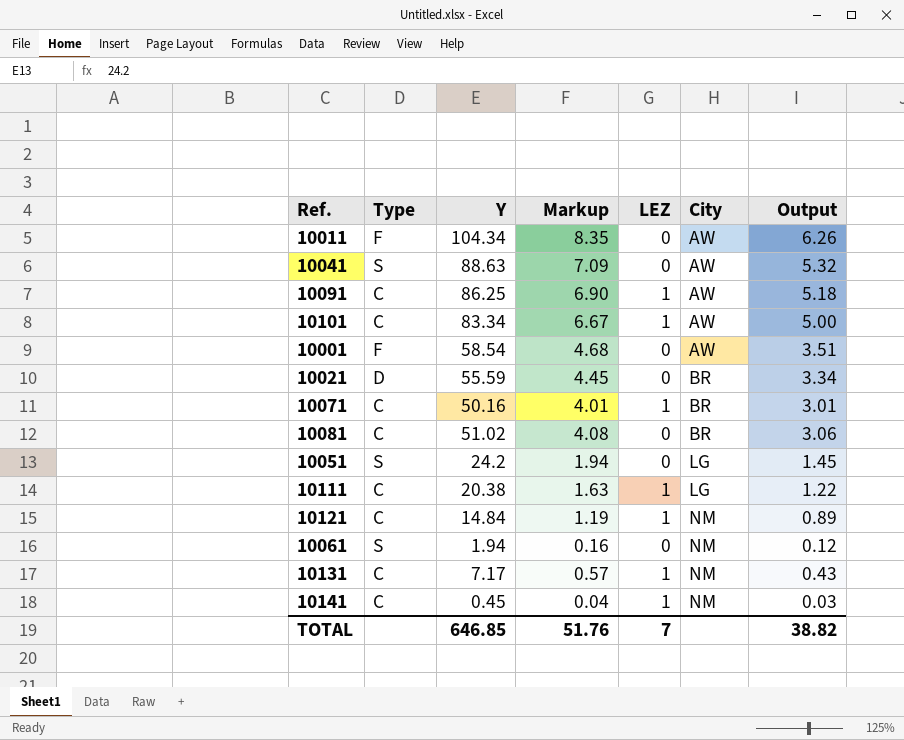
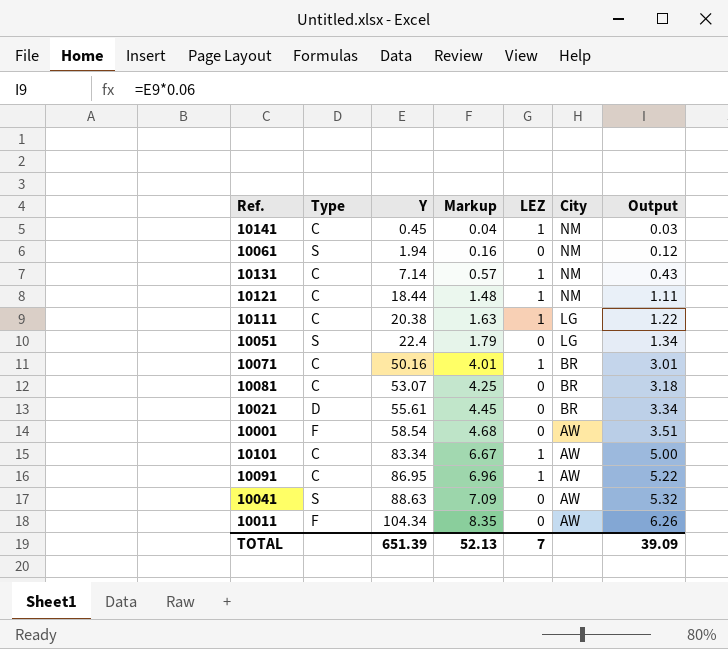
row order: City ascending -> Y ascending
10131 | Y: 7.17 -> 7.14
10121 | Y: 14.84 -> 18.44
10121 | Markup: 1.19 -> 1.48
10121 | Output: 0.89 -> 1.11
10051 | Y: 24.2 -> 22.4
10051 | Markup: 1.94 -> 1.79
10051 | Output: 1.45 -> 1.34
10081 | Y: 51.02 -> 53.07
10081 | Markup: 4.08 -> 4.25
10081 | Output: 3.06 -> 3.18
10021 | Y: 55.59 -> 55.61
10091 | Y: 86.25 -> 86.95
10091 | Markup: 6.90 -> 6.96
10091 | Output: 5.18 -> 5.22
TOTAL | Y: 646.85 -> 651.39
TOTAL | Markup: 51.76 -> 52.13
TOTAL | Output: 38.82 -> 39.09

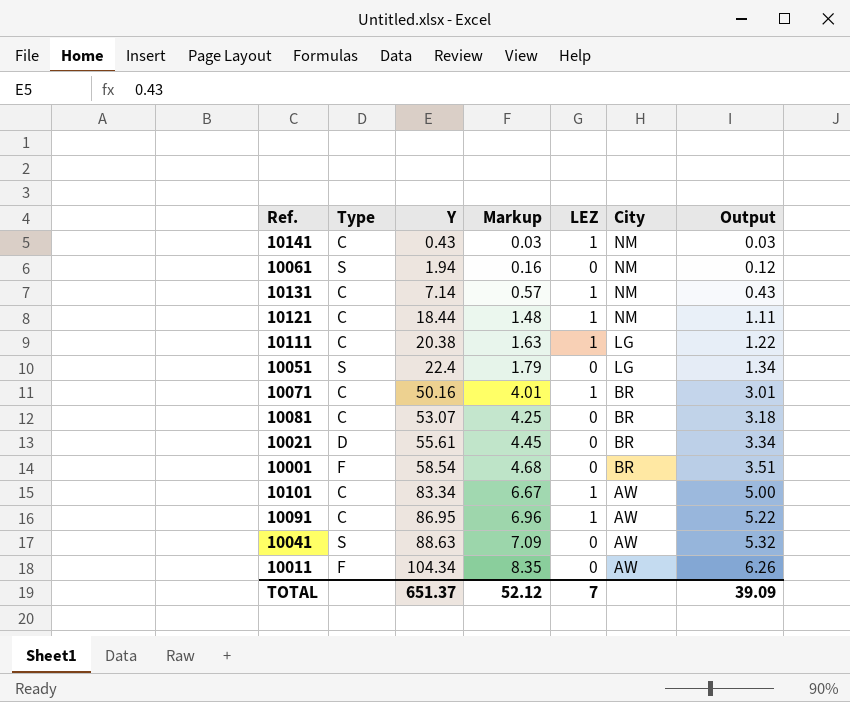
10141 | Y: 0.45 -> 0.43
10141 | Markup: 0.04 -> 0.03
10001 | City: AW -> BR
TOTAL | Y: 651.39 -> 651.37
TOTAL | Markup: 52.13 -> 52.12

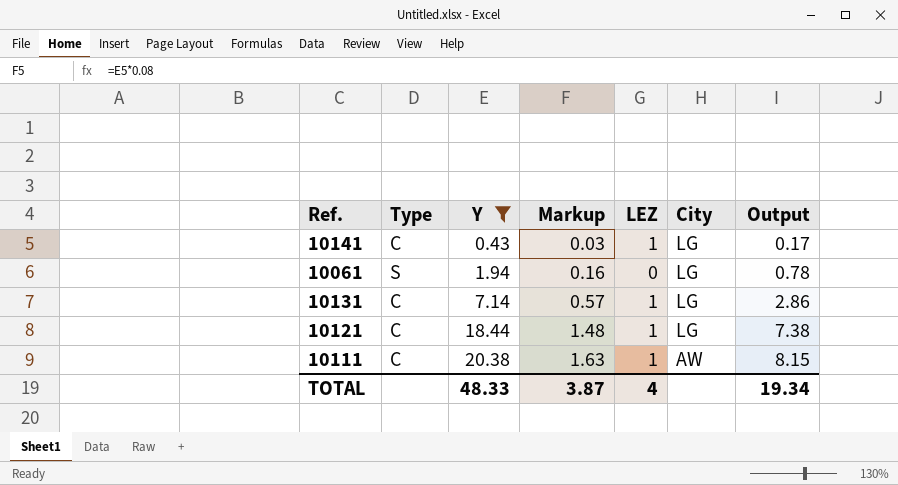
filter: none -> Y <= 20.38
column Output | formula: [Y] * 0.06 -> [Y] * 0.4
10141 | City: NM -> LG
10061 | City: NM -> LG
10131 | City: NM -> LG
10121 | City: NM -> LG
10111 | City: LG -> AW
TOTAL | Y: 651.37 -> 48.33
TOTAL | Markup: 52.12 -> 3.87
TOTAL | LEZ: 7 -> 4
TOTAL | Output: 39.09 -> 19.34

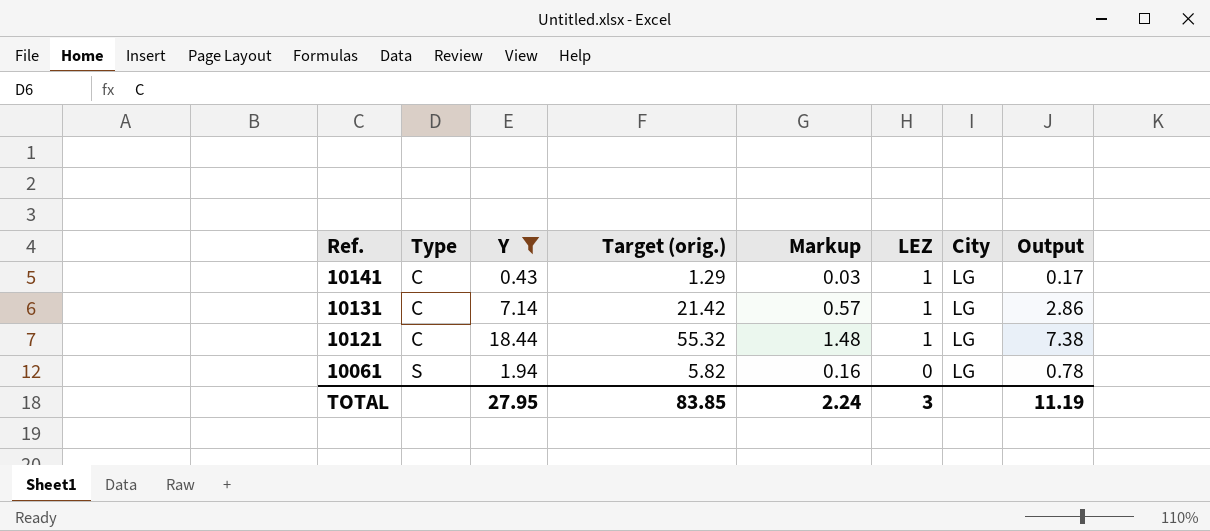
row order: Y ascending -> Ref. descending
column Target (orig.) | formula: none -> [Y] * 3
row 10111: C | 20.38 | 1.63 | 1 | AW | 8.15 -> none
TOTAL | Y: 48.33 -> 27.95
TOTAL | Markup: 3.87 -> 2.24
TOTAL | LEZ: 4 -> 3
TOTAL | Output: 19.34 -> 11.19

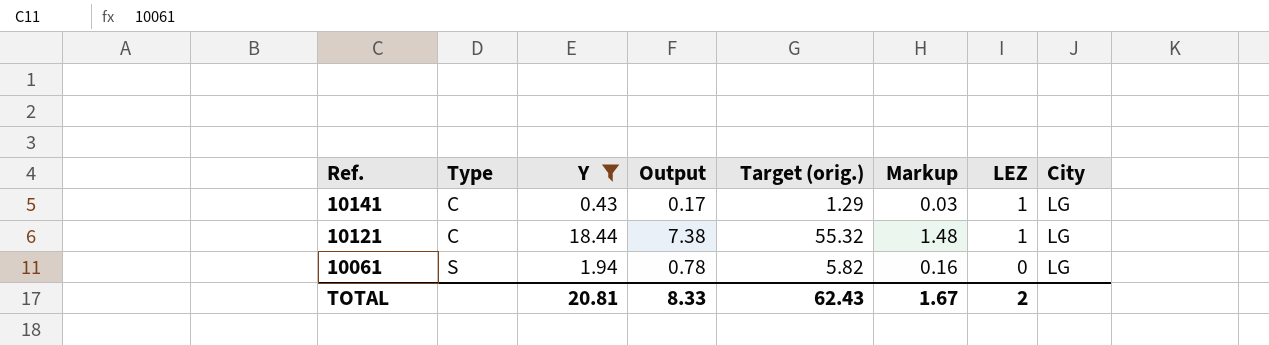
column Output | position: 8 -> 4
row 10131: C | 7.14 | 21.42 | 0.57 | 1 | LG | 2.86 -> none
TOTAL | Y: 27.95 -> 20.81
TOTAL | Output: 11.19 -> 8.33
TOTAL | Target (orig.): 83.85 -> 62.43
TOTAL | Markup: 2.24 -> 1.67
TOTAL | LEZ: 3 -> 2

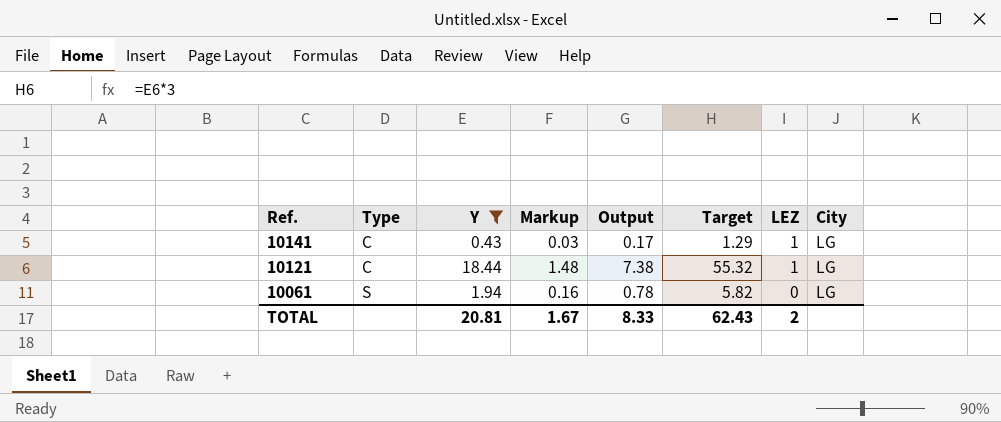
column Markup | position: 6 -> 4
column name: Target (orig.) -> Target

